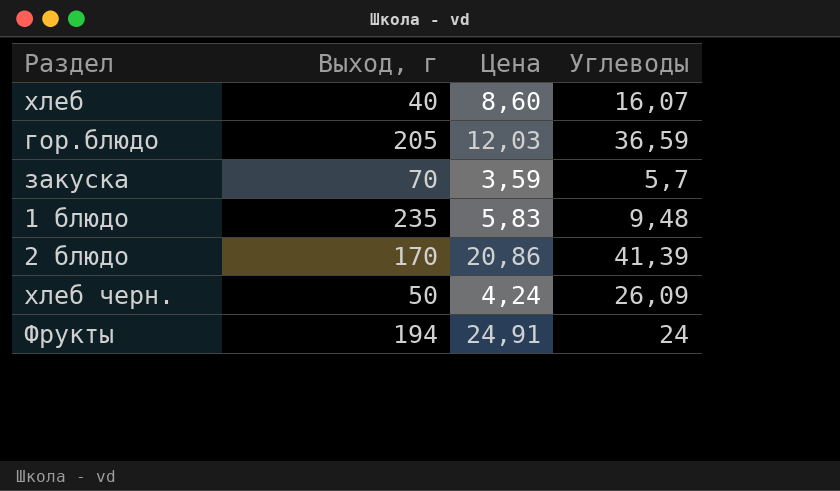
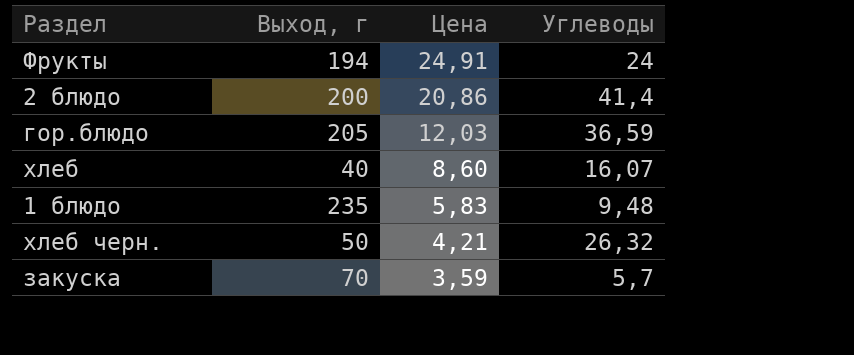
row order: none -> Цена descending
2 блюдо | Выход, г: 170 -> 200
2 блюдо | Углеводы: 41,39 -> 41,4
хлеб черн. | Цена: 4,24 -> 4,21
хлеб черн. | Углеводы: 26,09 -> 26,32

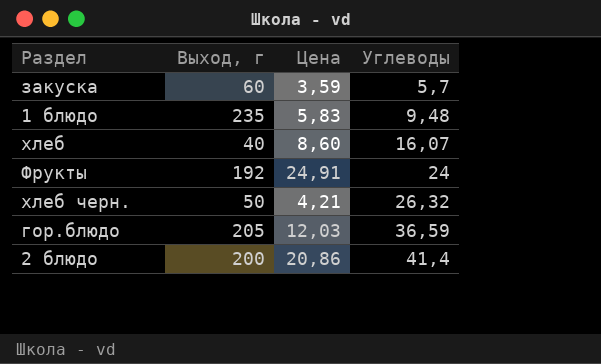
row order: Цена descending -> Углеводы ascending
закуска | Выход, г: 70 -> 60
Фрукты | Выход, г: 194 -> 192

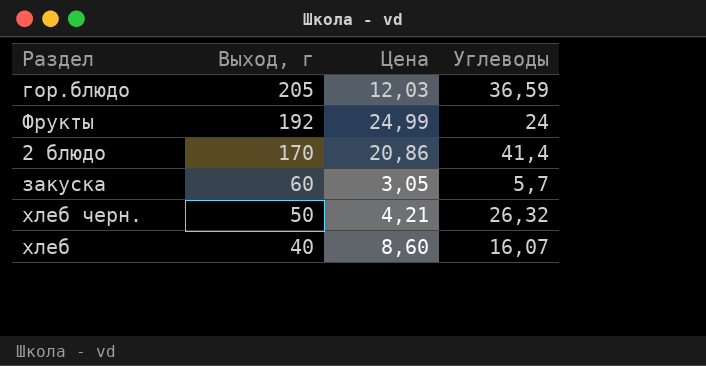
row order: Углеводы ascending -> Выход, г descending
row 1 блюдо: 235 | 5,83 | 9,48 -> none
Фрукты | Цена: 24,91 -> 24,99
2 блюдо | Выход, г: 200 -> 170
закуска | Цена: 3,59 -> 3,05

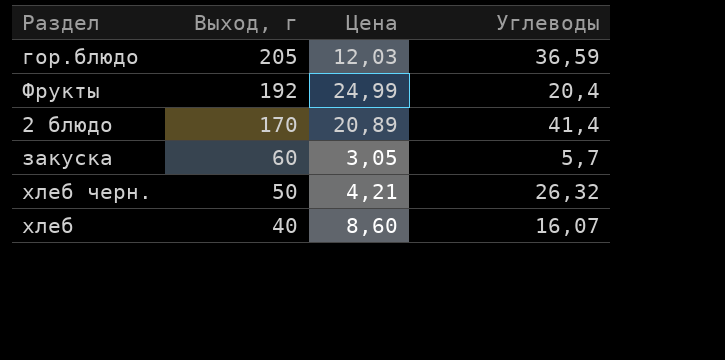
Фрукты | Углеводы: 24 -> 20,4
2 блюдо | Цена: 20,86 -> 20,89

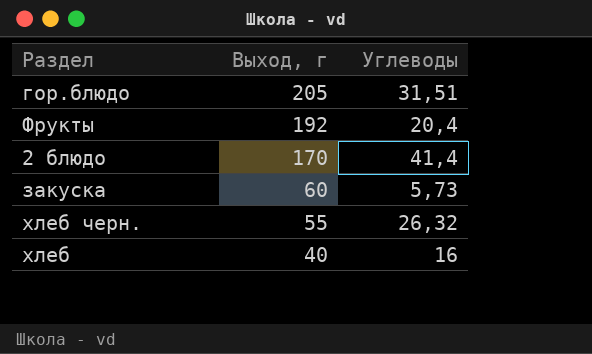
column Цена | position: 3 -> none
гор.блюдо | Углеводы: 36,59 -> 31,51
закуска | Углеводы: 5,7 -> 5,73
хлеб черн. | Выход, г: 50 -> 55
хлеб | Углеводы: 16,07 -> 16

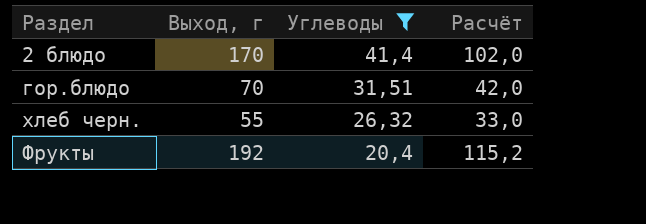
filter: none -> Углеводы >= 20,4
row order: Выход, г descending -> Углеводы descending
column Расчёт | formula: none -> [Выход, г] * 0,6
гор.блюдо | Выход, г: 205 -> 70

